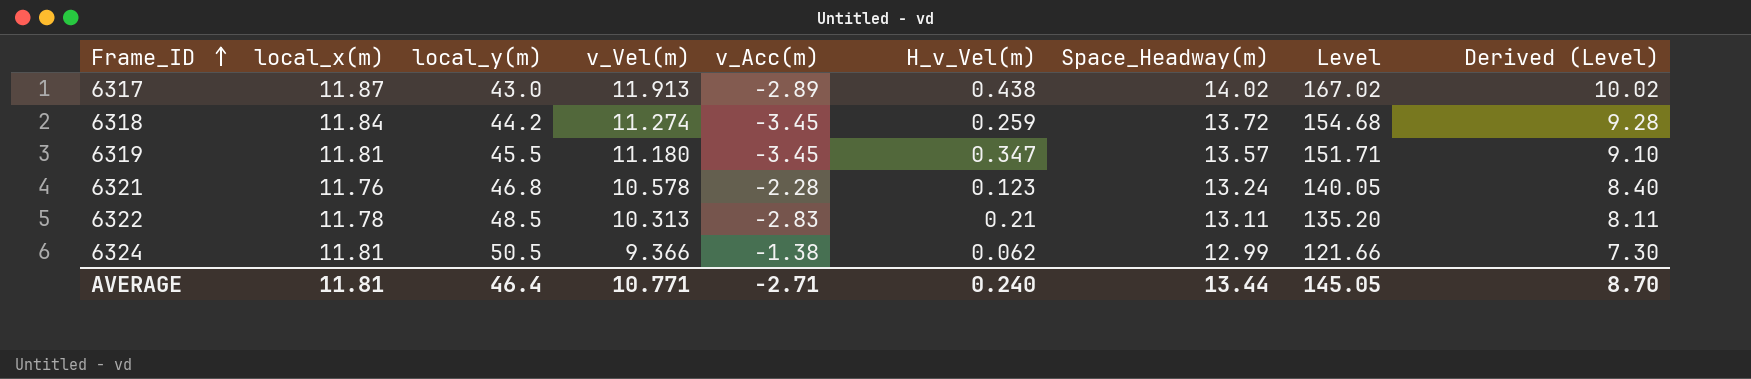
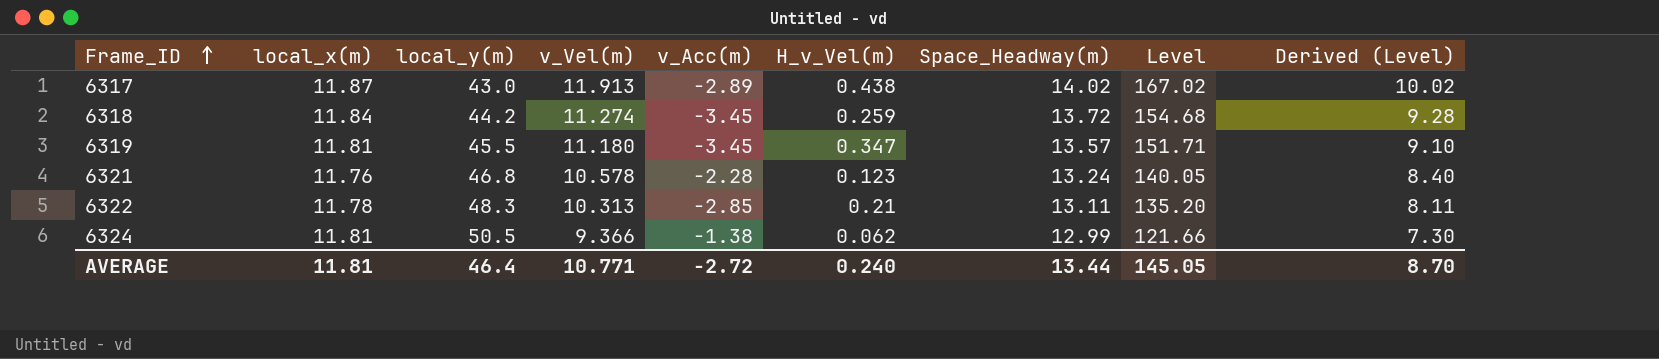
6322 | local_y(m): 48.5 -> 48.3
6322 | v_Acc(m): -2.83 -> -2.85
AVERAGE | v_Acc(m): -2.71 -> -2.72

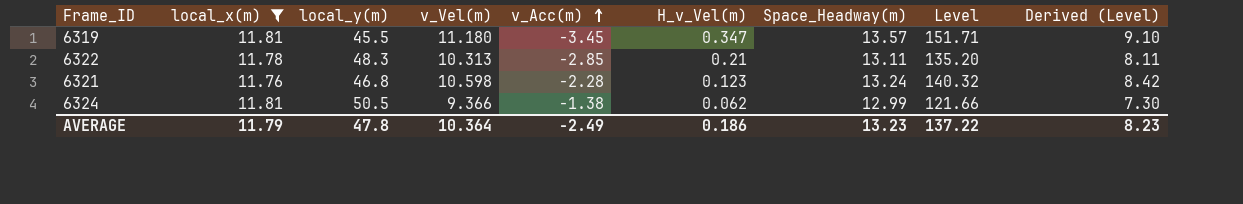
filter: none -> local_x(m) <= 11.81
row order: Frame_ID ascending -> v_Acc(m) ascending
6321 | v_Vel(m): 10.578 -> 10.598
6321 | Level: 140.05 -> 140.32
6321 | Derived (Level): 8.40 -> 8.42
AVERAGE | local_x(m): 11.81 -> 11.79
AVERAGE | local_y(m): 46.4 -> 47.8
AVERAGE | v_Vel(m): 10.771 -> 10.364
AVERAGE | v_Acc(m): -2.72 -> -2.49
AVERAGE | H_v_Vel(m): 0.240 -> 0.186
AVERAGE | Space_Headway(m): 13.44 -> 13.23
AVERAGE | Level: 145.05 -> 137.22
AVERAGE | Derived (Level): 8.70 -> 8.23

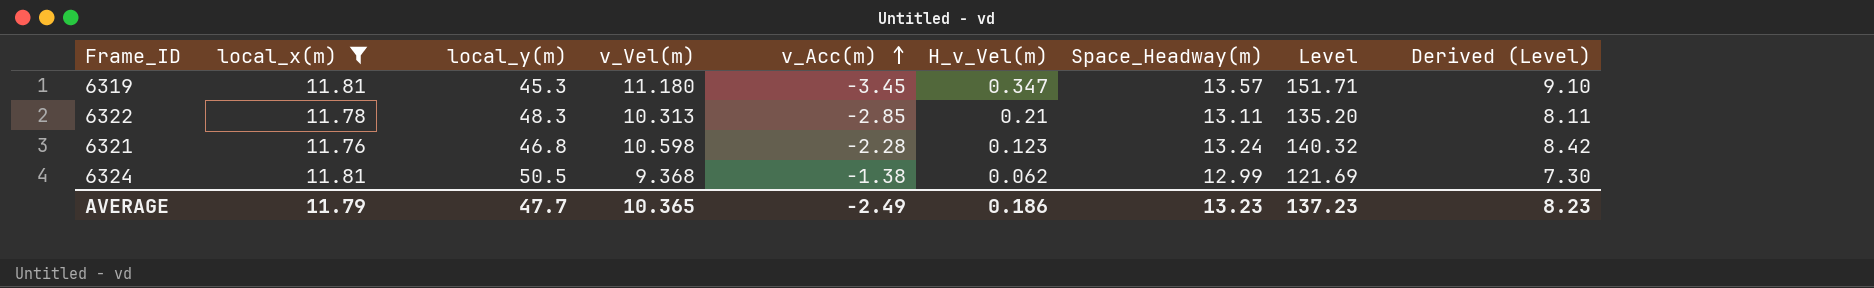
6319 | local_y(m): 45.5 -> 45.3
6324 | v_Vel(m): 9.366 -> 9.368
6324 | Level: 121.66 -> 121.69
AVERAGE | local_y(m): 47.8 -> 47.7
AVERAGE | v_Vel(m): 10.364 -> 10.365
AVERAGE | Level: 137.22 -> 137.23

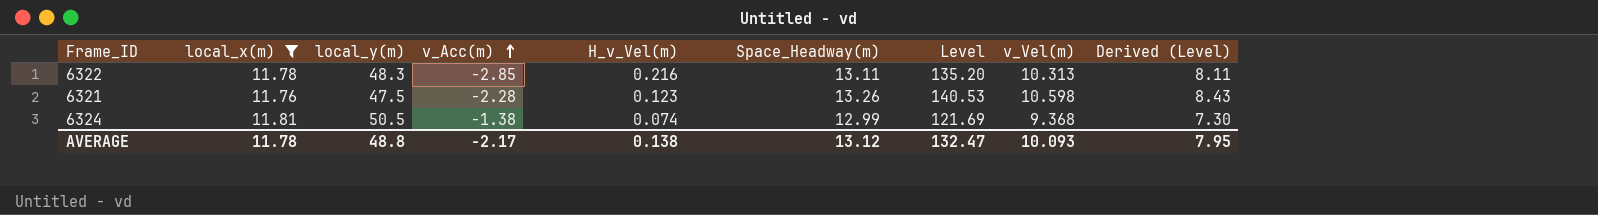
column v_Vel(m) | position: 4 -> 8
row 6319: 11.81 | 45.3 | 11.180 | -3.45 | 0.347 | 13.57 | 151.71 | 9.10 -> none
6322 | H_v_Vel(m): 0.21 -> 0.216
6321 | local_y(m): 46.8 -> 47.5
6321 | Space_Headway(m): 13.24 -> 13.26
6321 | Level: 140.32 -> 140.53
6321 | Derived (Level): 8.42 -> 8.43
6324 | H_v_Vel(m): 0.062 -> 0.074
AVERAGE | local_x(m): 11.79 -> 11.78
AVERAGE | local_y(m): 47.7 -> 48.8
AVERAGE | v_Acc(m): -2.49 -> -2.17
AVERAGE | H_v_Vel(m): 0.186 -> 0.138
AVERAGE | Space_Headway(m): 13.23 -> 13.12
AVERAGE | Level: 137.23 -> 132.47
AVERAGE | v_Vel(m): 10.365 -> 10.093
AVERAGE | Derived (Level): 8.23 -> 7.95

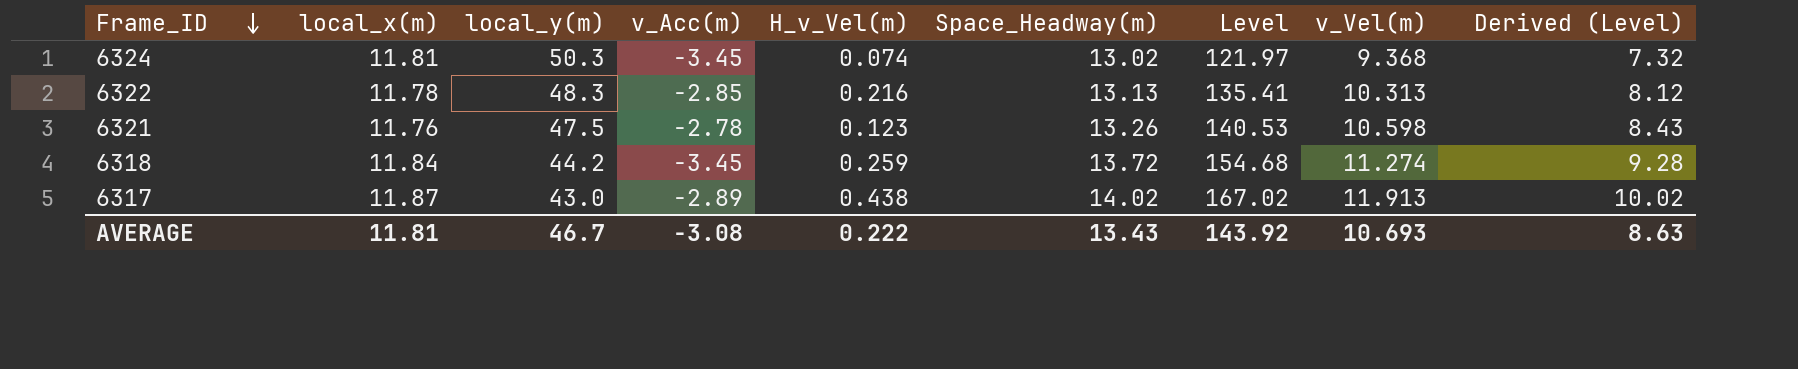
filter: local_x(m) <= 11.81 -> none
row order: v_Acc(m) ascending -> Frame_ID descending
6324 | local_y(m): 50.5 -> 50.3
6324 | v_Acc(m): -1.38 -> -3.45
6324 | Space_Headway(m): 12.99 -> 13.02
6324 | Level: 121.69 -> 121.97
6324 | Derived (Level): 7.30 -> 7.32
6322 | Space_Headway(m): 13.11 -> 13.13
6322 | Level: 135.20 -> 135.41
6322 | Derived (Level): 8.11 -> 8.12
6321 | v_Acc(m): -2.28 -> -2.78
AVERAGE | local_x(m): 11.78 -> 11.81
AVERAGE | local_y(m): 48.8 -> 46.7
AVERAGE | v_Acc(m): -2.17 -> -3.08
AVERAGE | H_v_Vel(m): 0.138 -> 0.222
AVERAGE | Space_Headway(m): 13.12 -> 13.43
AVERAGE | Level: 132.47 -> 143.92
AVERAGE | v_Vel(m): 10.093 -> 10.693
AVERAGE | Derived (Level): 7.95 -> 8.63

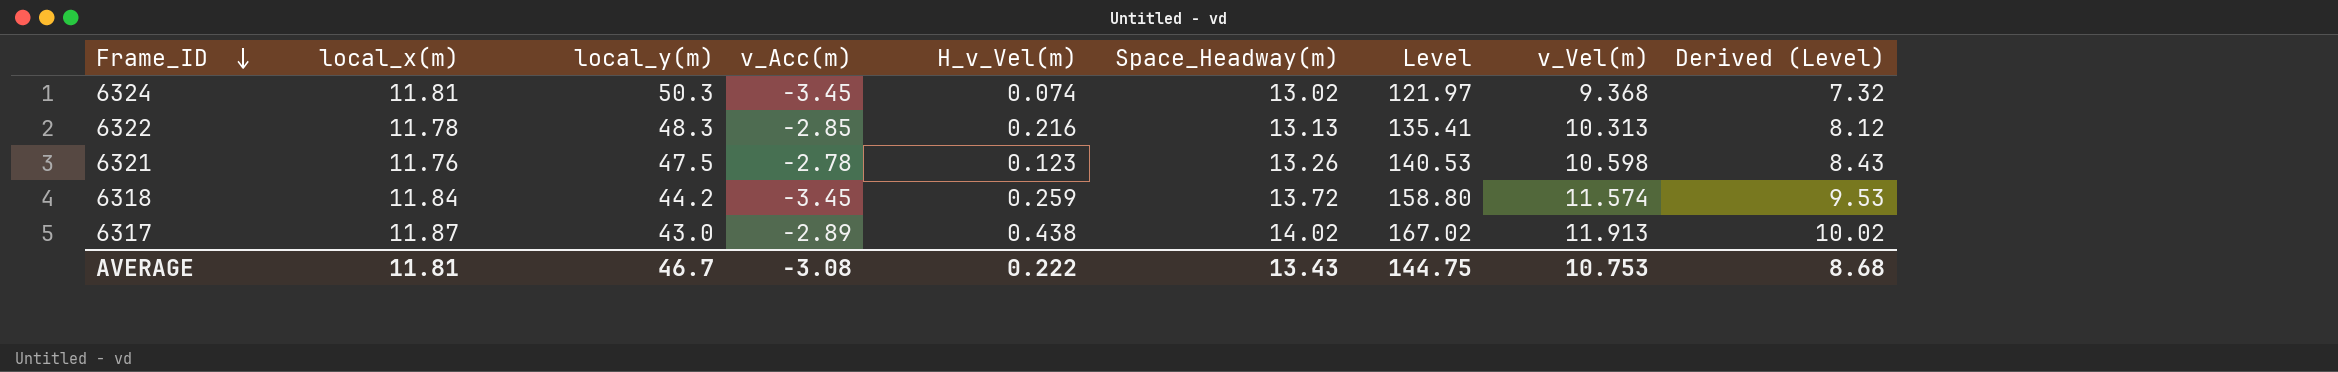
6318 | Level: 154.68 -> 158.80
6318 | v_Vel(m): 11.274 -> 11.574
6318 | Derived (Level): 9.28 -> 9.53
AVERAGE | Level: 143.92 -> 144.75
AVERAGE | v_Vel(m): 10.693 -> 10.753
AVERAGE | Derived (Level): 8.63 -> 8.68

